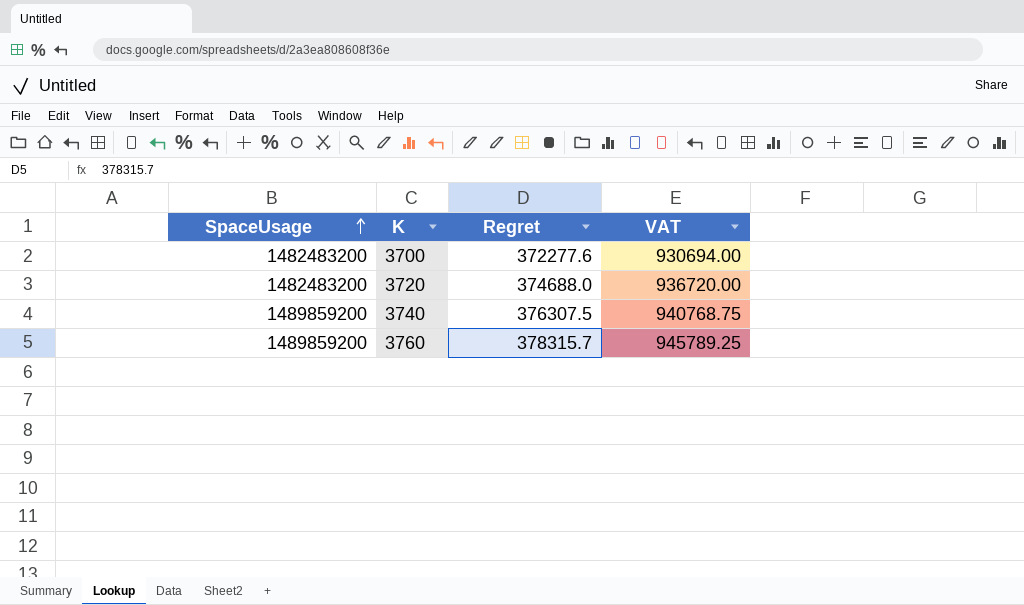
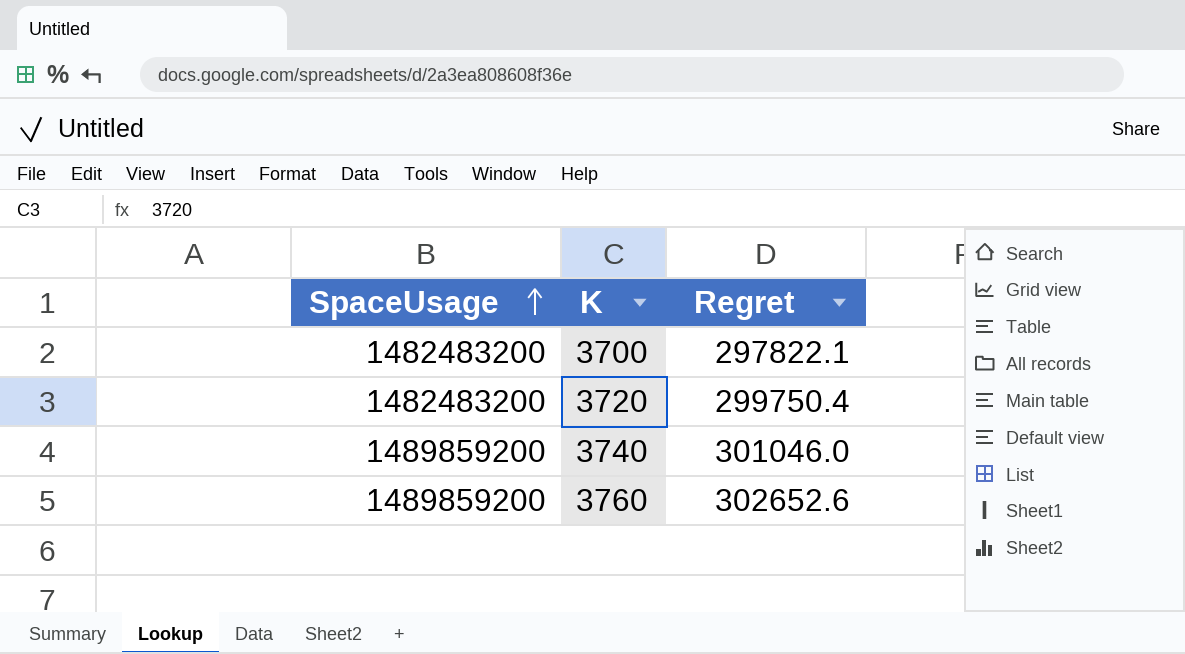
column VAT | formula: [Regret] * 2.5 -> none
3700 | Regret: 372277.6 -> 297822.1
3720 | Regret: 374688.0 -> 299750.4
3740 | Regret: 376307.5 -> 301046.0
3760 | Regret: 378315.7 -> 302652.6

